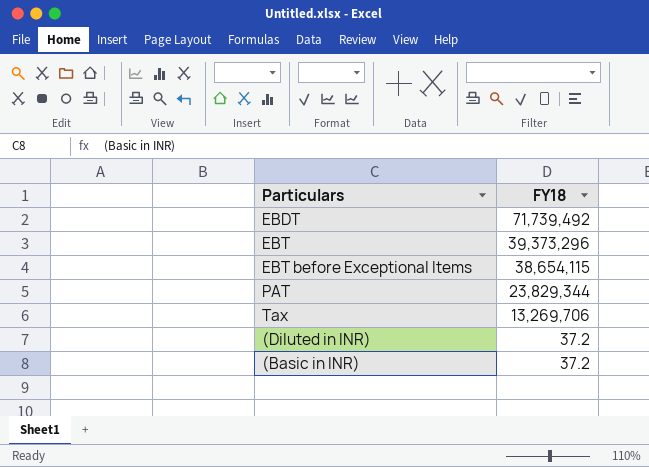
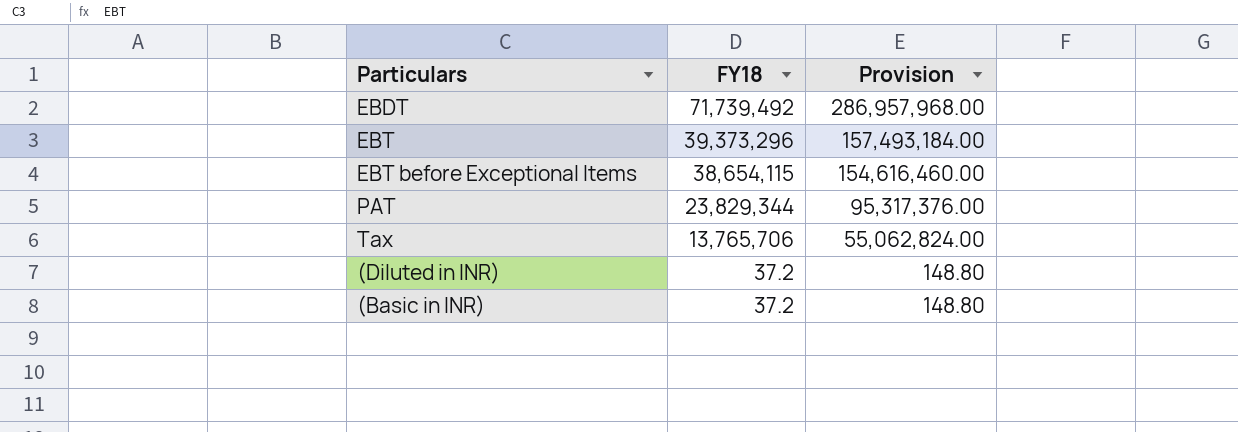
column Provision | formula: none -> [FY18] * 4
Tax | FY18: 13,269,706 -> 13,765,706

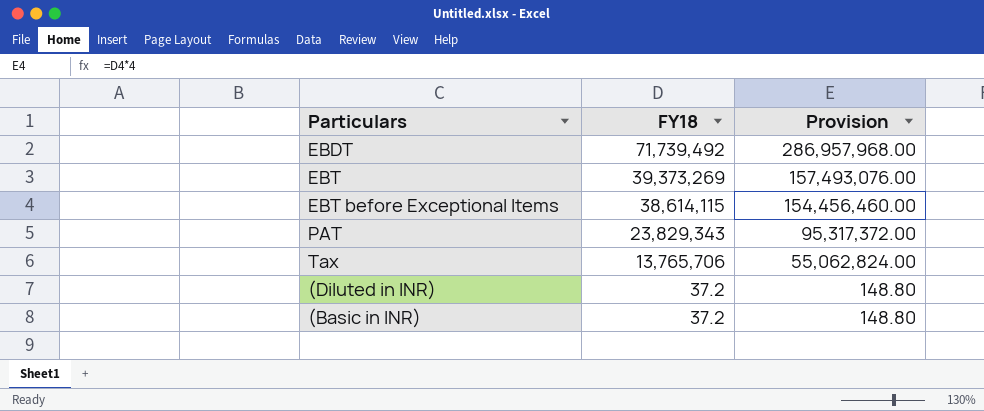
EBT | FY18: 39,373,296 -> 39,373,269
EBT | Provision: 157,493,184.00 -> 157,493,076.00
EBT before Exceptional Items | FY18: 38,654,115 -> 38,614,115
EBT before Exceptional Items | Provision: 154,616,460.00 -> 154,456,460.00
PAT | FY18: 23,829,344 -> 23,829,343
PAT | Provision: 95,317,376.00 -> 95,317,372.00

